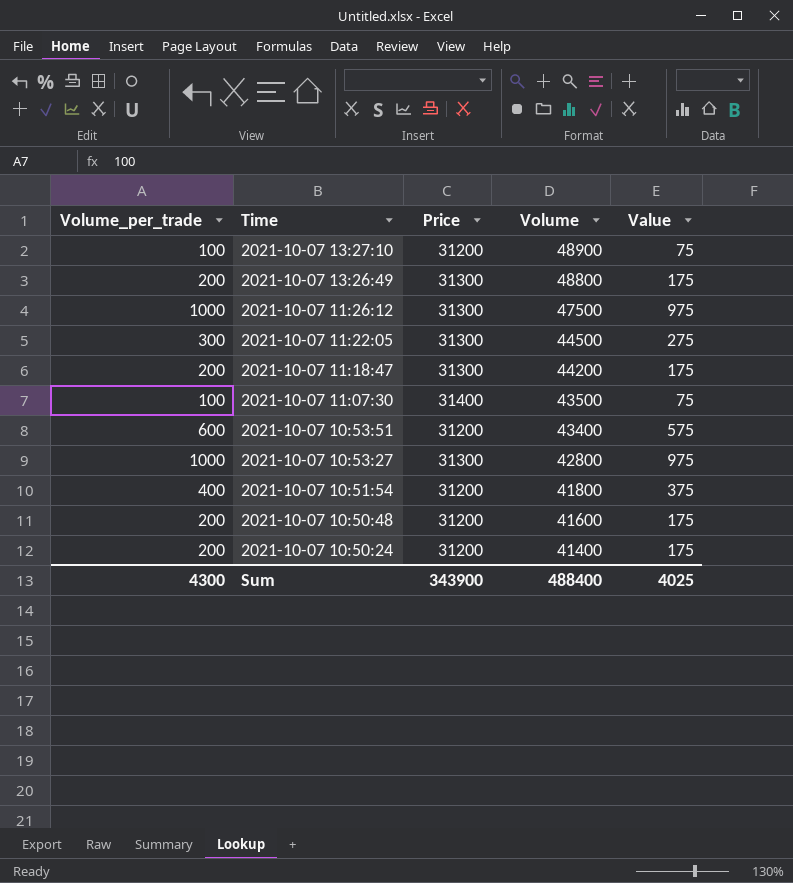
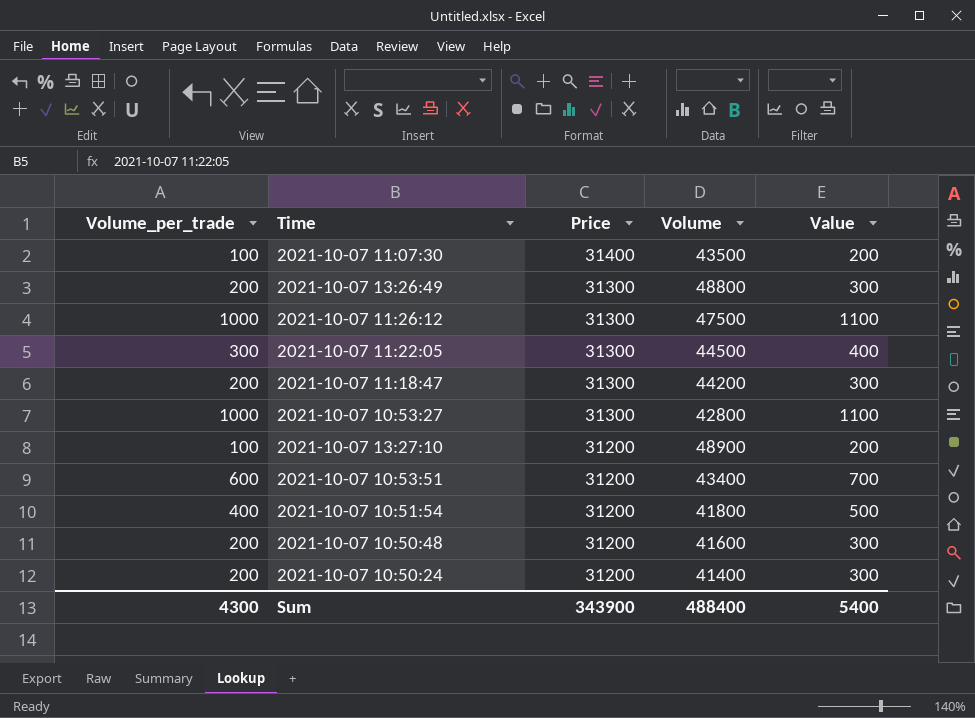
row order: Time descending -> Price descending
column Value | formula: [Volume_per_trade] - 25 -> [Volume_per_trade] + 100
Sum | Value: 4025 -> 5400

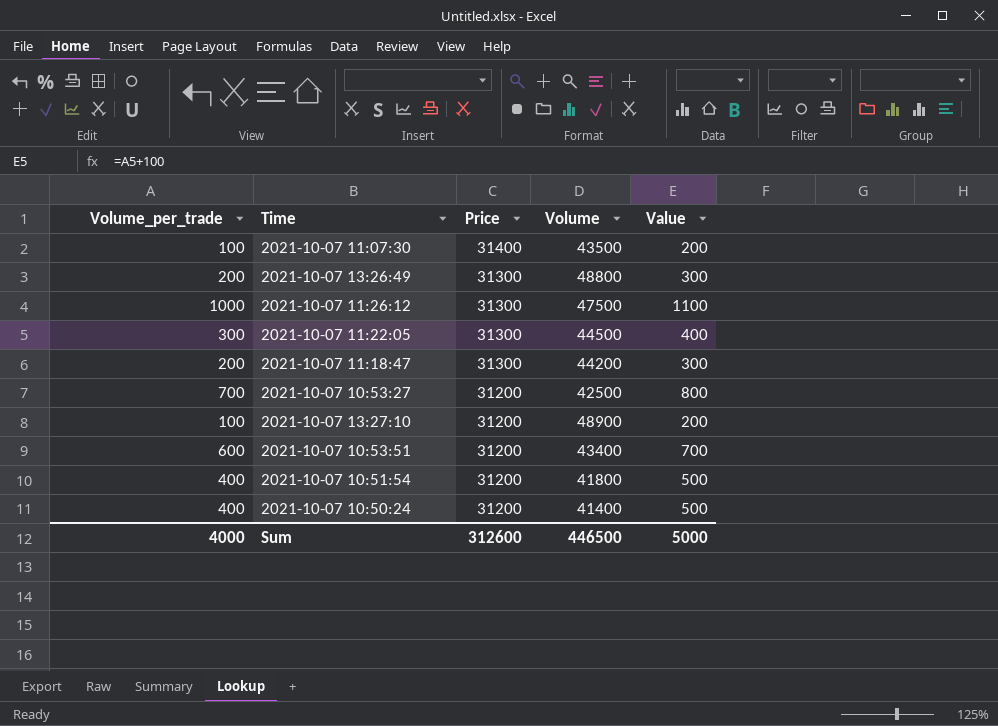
row 2021-10-07 10:50:48: 200 | 31200 | 41600 | 300 -> none
2021-10-07 10:53:27 | Volume_per_trade: 1000 -> 700
2021-10-07 10:53:27 | Price: 31300 -> 31200
2021-10-07 10:53:27 | Volume: 42800 -> 42500
2021-10-07 10:53:27 | Value: 1100 -> 800
2021-10-07 10:50:24 | Volume_per_trade: 200 -> 400
2021-10-07 10:50:24 | Value: 300 -> 500
Sum | Volume_per_trade: 4300 -> 4000
Sum | Price: 343900 -> 312600
Sum | Volume: 488400 -> 446500
Sum | Value: 5400 -> 5000

